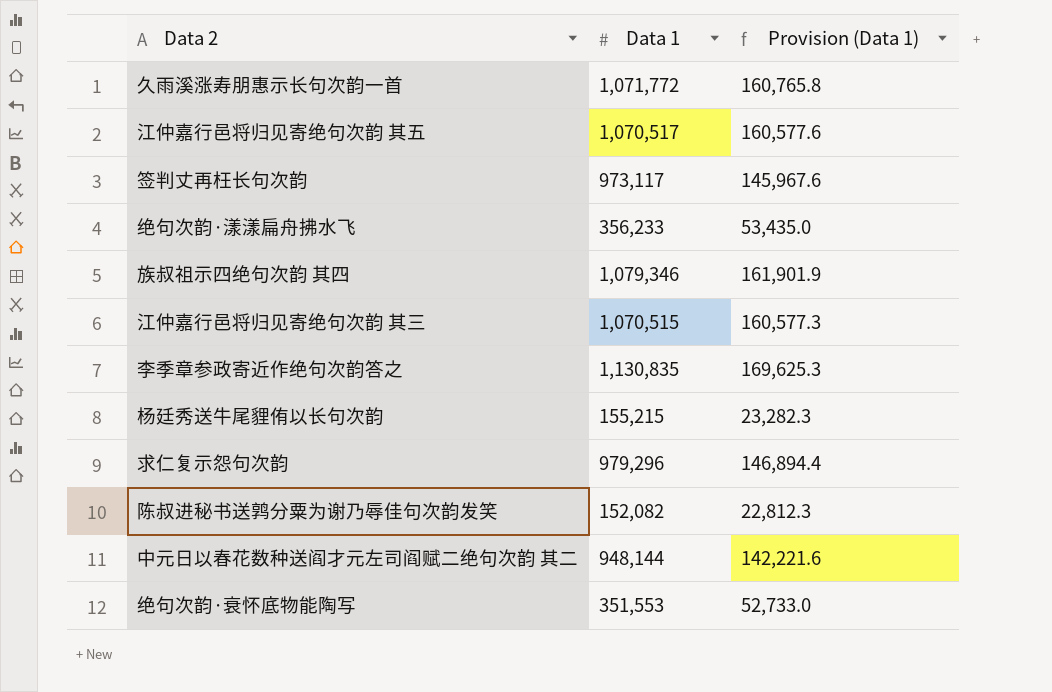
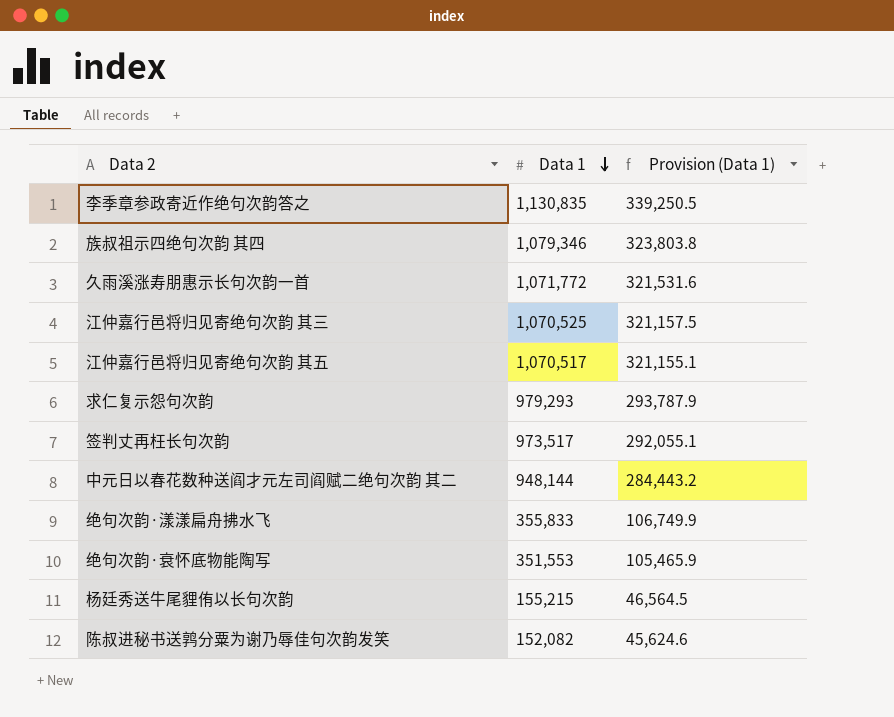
row order: none -> Data 1 descending
column Provision (Data 1) | formula: [Data 1] * 0.15 -> [Data 1] * 0.3
江仲嘉行邑将归见寄绝句次韵 其三 | Data 1: 1,070,515 -> 1,070,525
求仁复示怨句次韵 | Data 1: 979,296 -> 979,293
签判丈再枉长句次韵 | Data 1: 973,117 -> 973,517
绝句次韵·漾漾扁舟拂水飞 | Data 1: 356,233 -> 355,833

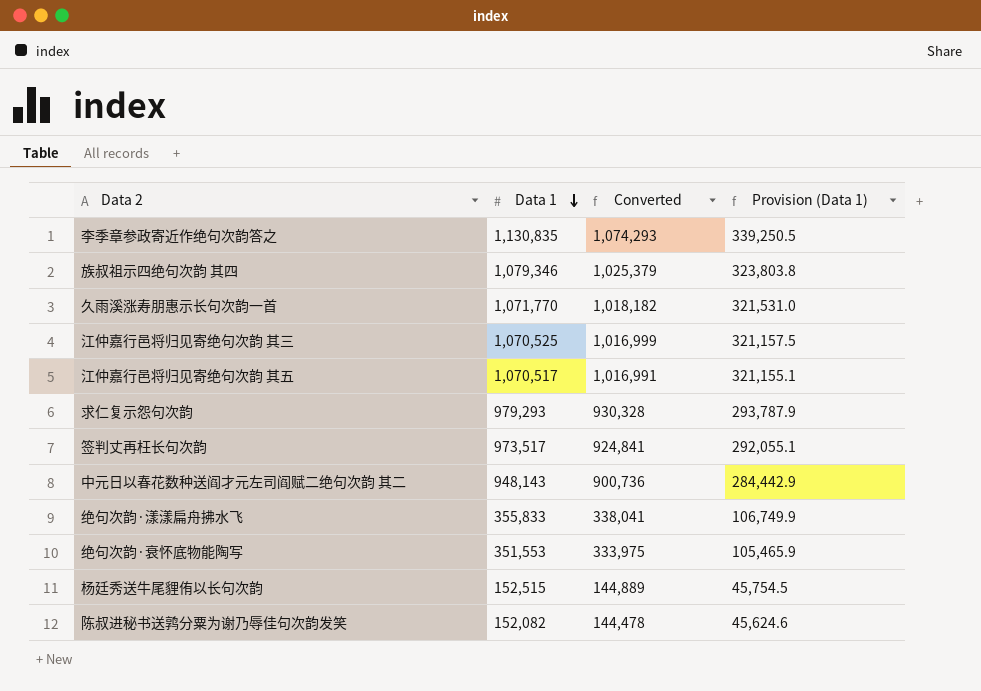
column Converted | formula: none -> [Data 1] * 0.95
久雨溪涨寿朋惠示长句次韵一首 | Data 1: 1,071,772 -> 1,071,770
久雨溪涨寿朋惠示长句次韵一首 | Provision (Data 1): 321,531.6 -> 321,531.0
中元日以春花数种送阎才元左司阎赋二绝句次韵 其二 | Data 1: 948,144 -> 948,143
中元日以春花数种送阎才元左司阎赋二绝句次韵 其二 | Provision (Data 1): 284,443.2 -> 284,442.9
杨廷秀送牛尾貍侑以长句次韵 | Data 1: 155,215 -> 152,515
杨廷秀送牛尾貍侑以长句次韵 | Provision (Data 1): 46,564.5 -> 45,754.5

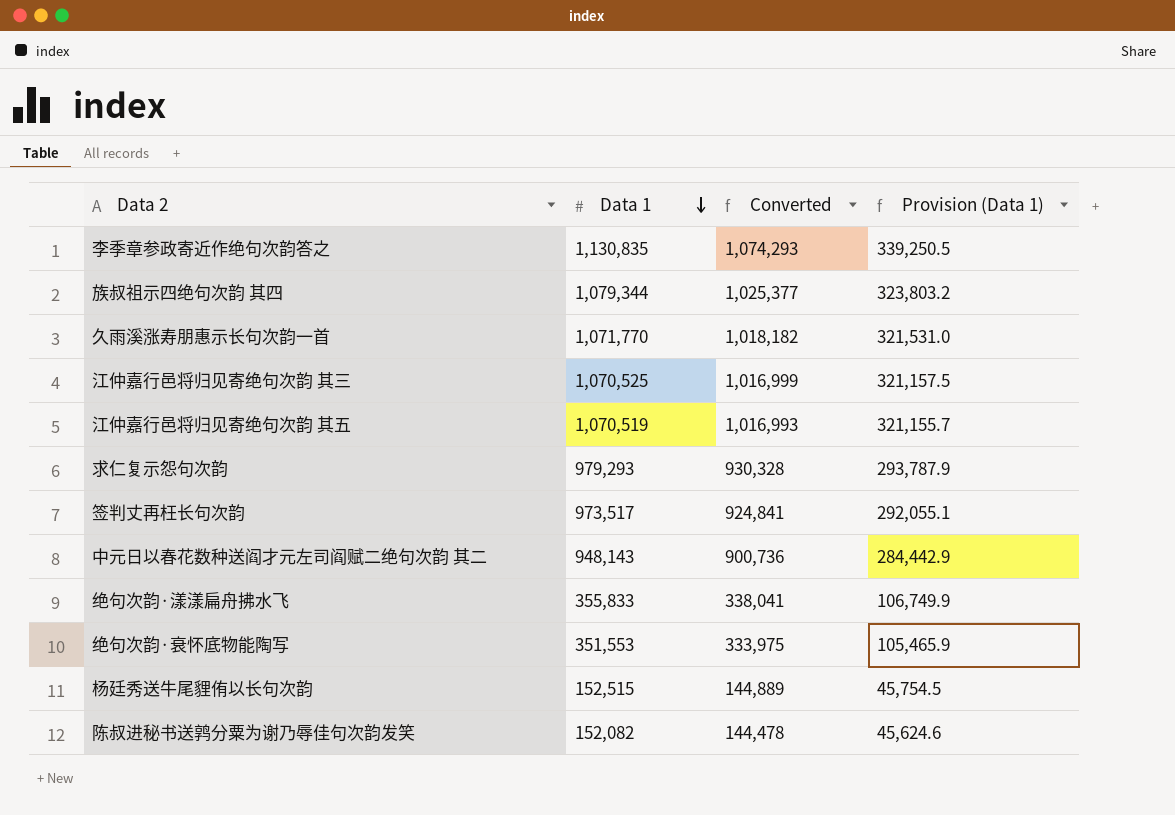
族叔祖示四绝句次韵 其四 | Data 1: 1,079,346 -> 1,079,344
族叔祖示四绝句次韵 其四 | Converted: 1,025,379 -> 1,025,377
族叔祖示四绝句次韵 其四 | Provision (Data 1): 323,803.8 -> 323,803.2
江仲嘉行邑将归见寄绝句次韵 其五 | Data 1: 1,070,517 -> 1,070,519
江仲嘉行邑将归见寄绝句次韵 其五 | Converted: 1,016,991 -> 1,016,993
江仲嘉行邑将归见寄绝句次韵 其五 | Provision (Data 1): 321,155.1 -> 321,155.7

